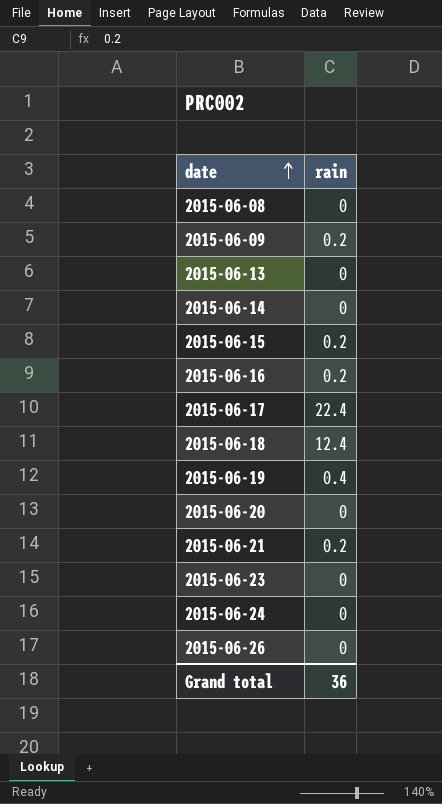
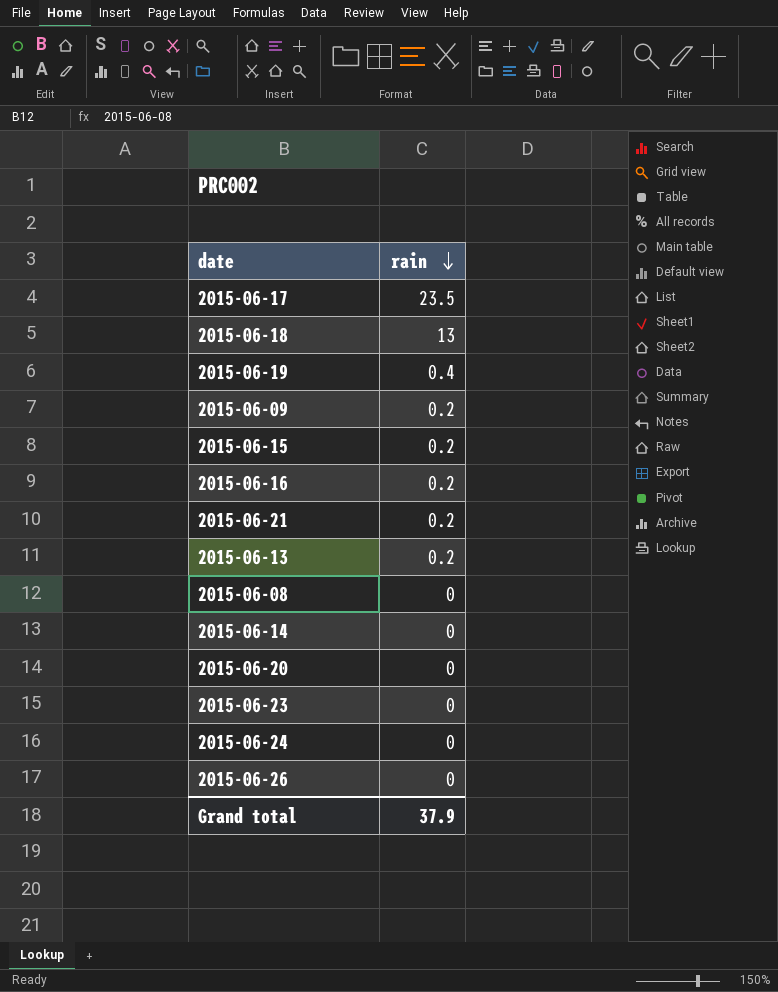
row order: date ascending -> rain descending
2015-06-17 | rain: 22.4 -> 23.5
2015-06-18 | rain: 12.4 -> 13
2015-06-13 | rain: 0 -> 0.2
Grand total | rain: 36 -> 37.9

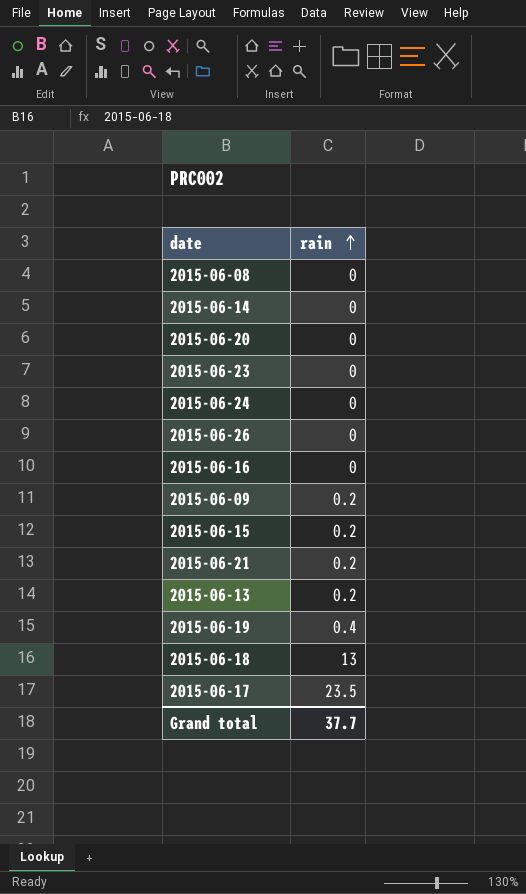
row order: rain descending -> rain ascending
2015-06-16 | rain: 0.2 -> 0
Grand total | rain: 37.9 -> 37.7

